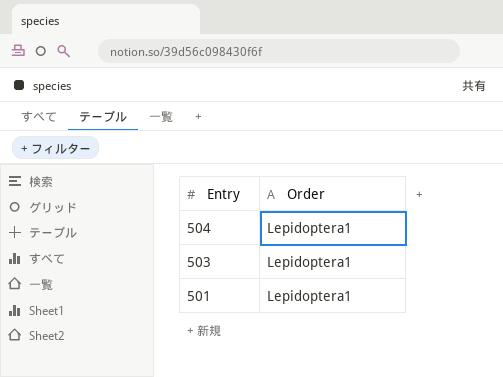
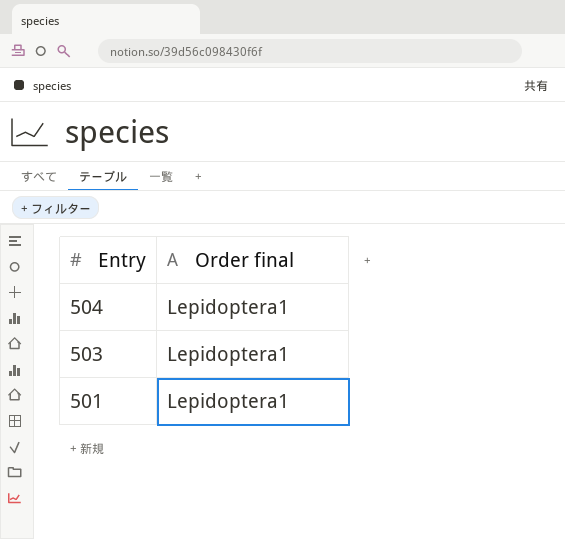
column name: Order -> Order final

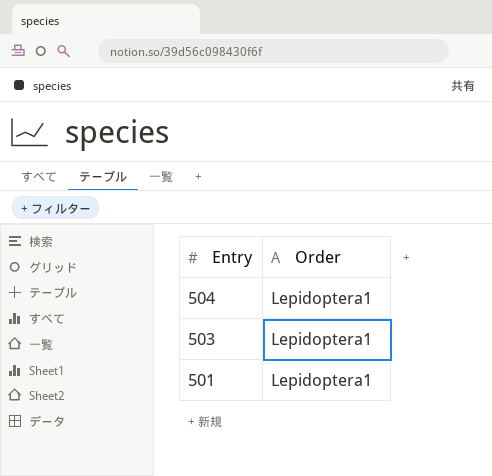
column name: Order final -> Order

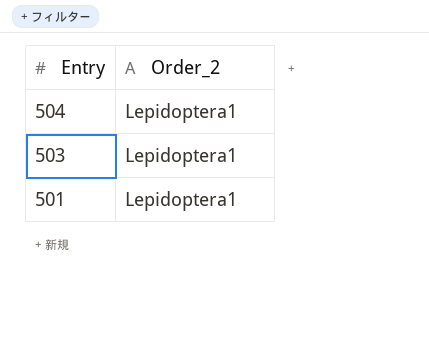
column name: Order -> Order_2

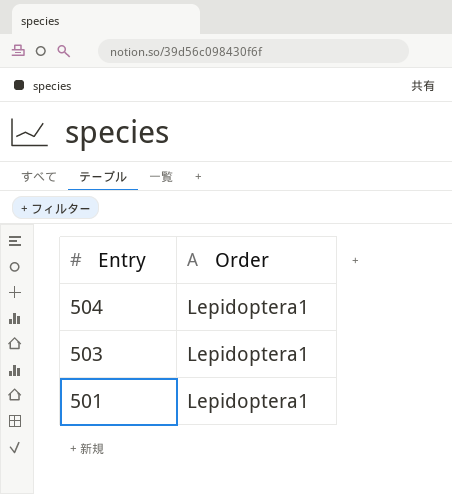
column name: Order_2 -> Order

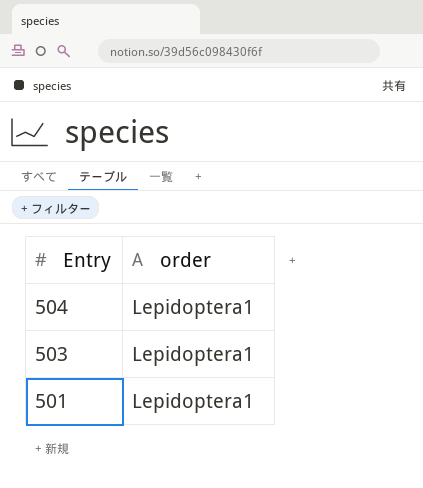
column name: Order -> order

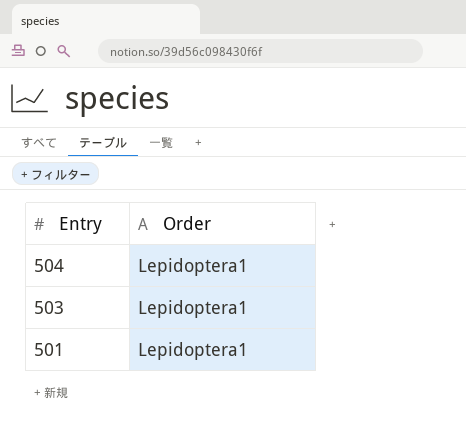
column name: order -> Order

